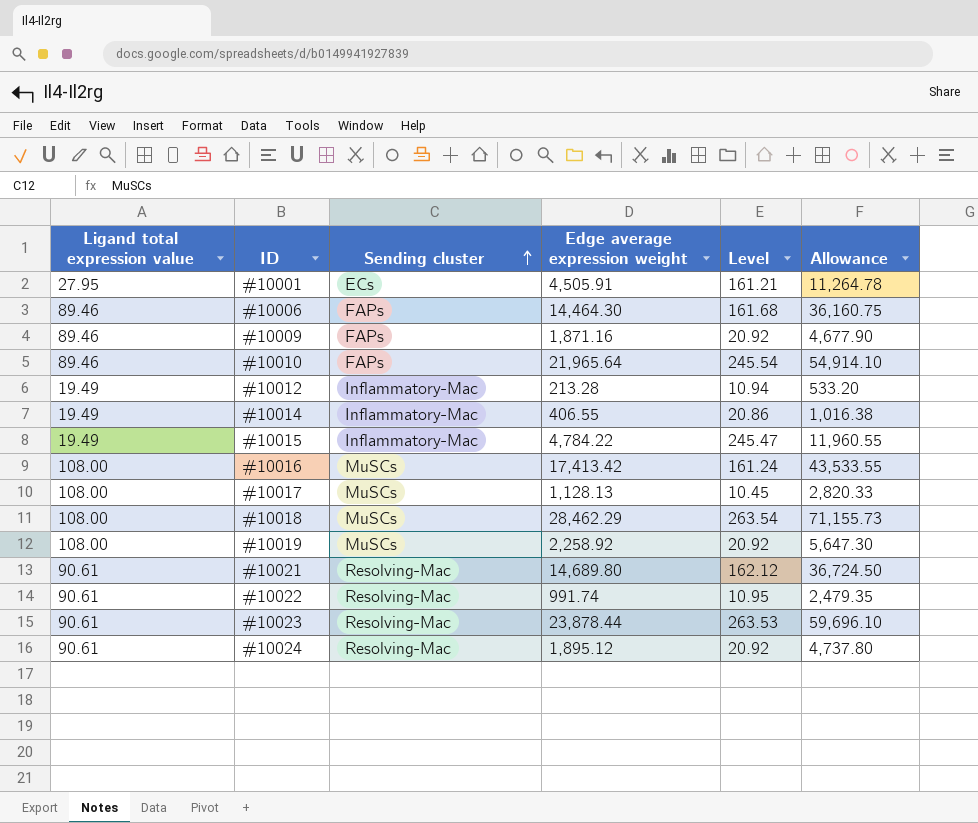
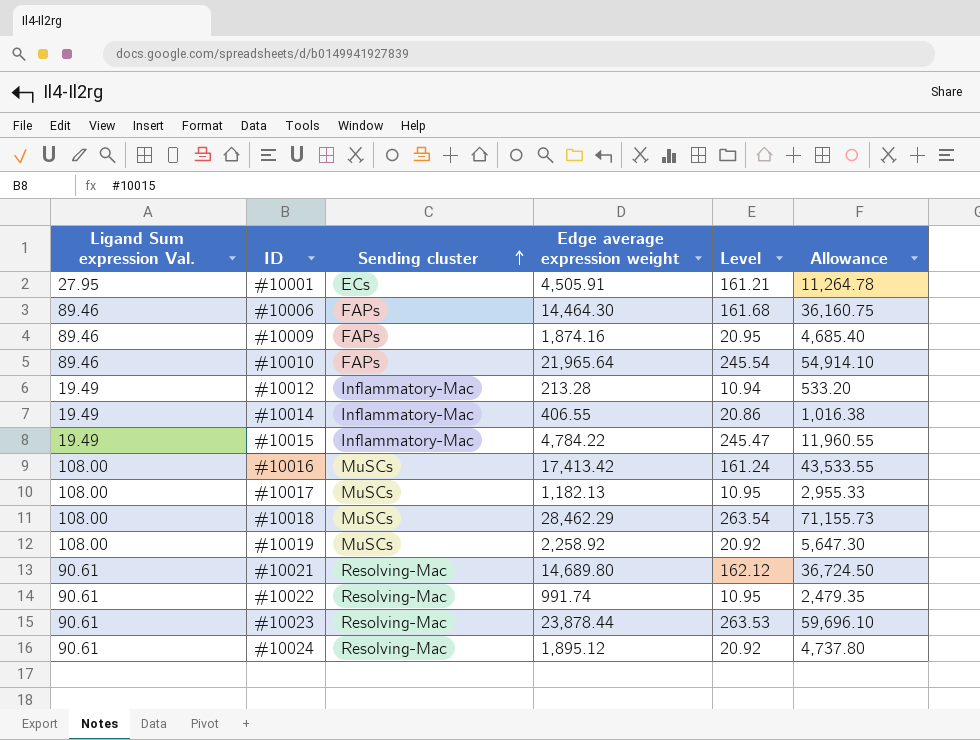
column name: Ligand total expression value -> Ligand Sum expression Val.
#10009 | Edge average expression weight: 1,871.16 -> 1,874.16
#10009 | Level: 20.92 -> 20.95
#10009 | Allowance: 4,677.90 -> 4,685.40
#10017 | Edge average expression weight: 1,128.13 -> 1,182.13
#10017 | Level: 10.45 -> 10.95
#10017 | Allowance: 2,820.33 -> 2,955.33

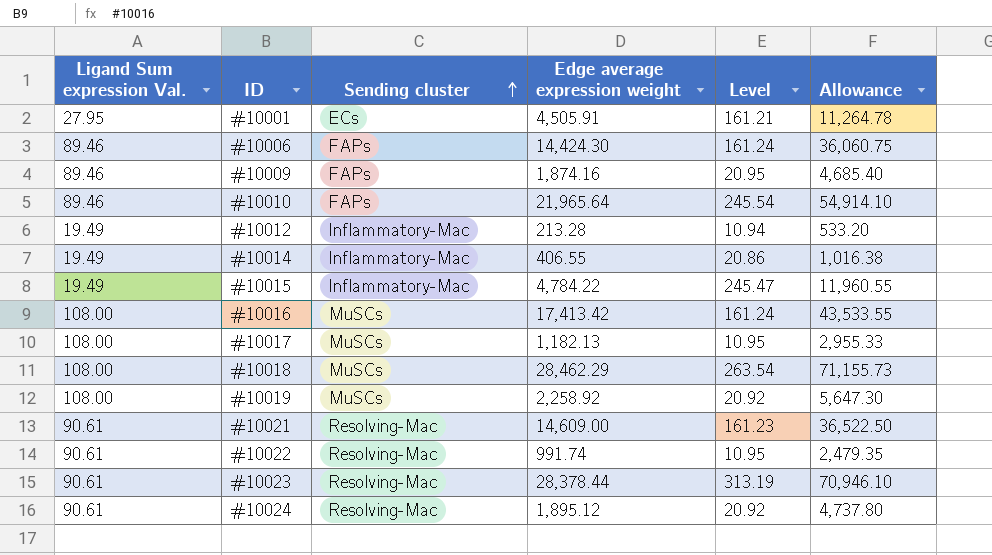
#10006 | Edge average expression weight: 14,464.30 -> 14,424.30
#10006 | Level: 161.68 -> 161.24
#10006 | Allowance: 36,160.75 -> 36,060.75
#10021 | Edge average expression weight: 14,689.80 -> 14,609.00
#10021 | Level: 162.12 -> 161.23
#10021 | Allowance: 36,724.50 -> 36,522.50
#10023 | Edge average expression weight: 23,878.44 -> 28,378.44
#10023 | Level: 263.53 -> 313.19
#10023 | Allowance: 59,696.10 -> 70,946.10

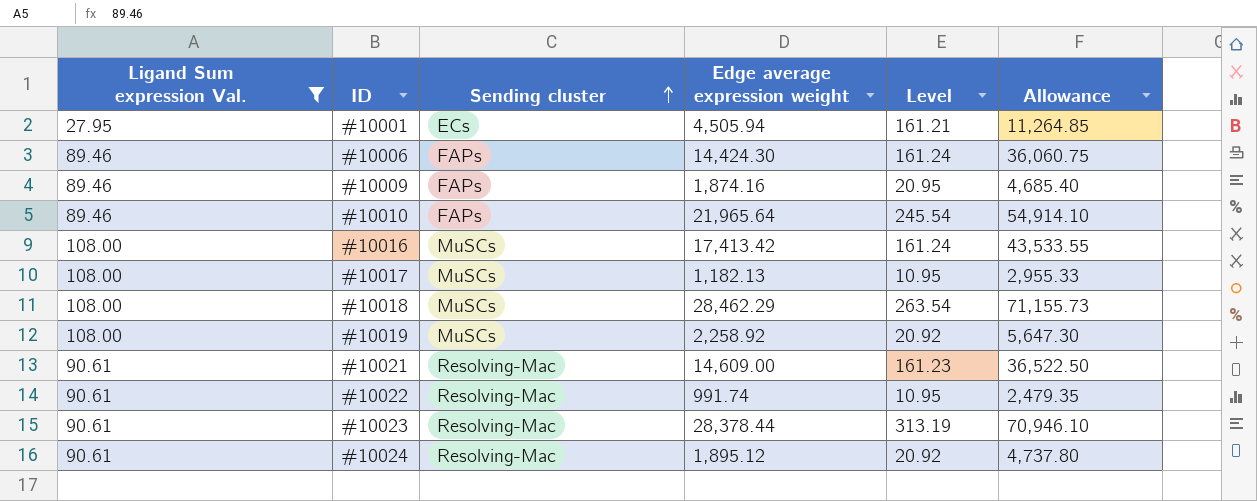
filter: none -> Ligand Sum expression Val. != 19.49
#10001 | Edge average expression weight: 4,505.91 -> 4,505.94
#10001 | Allowance: 11,264.78 -> 11,264.85

